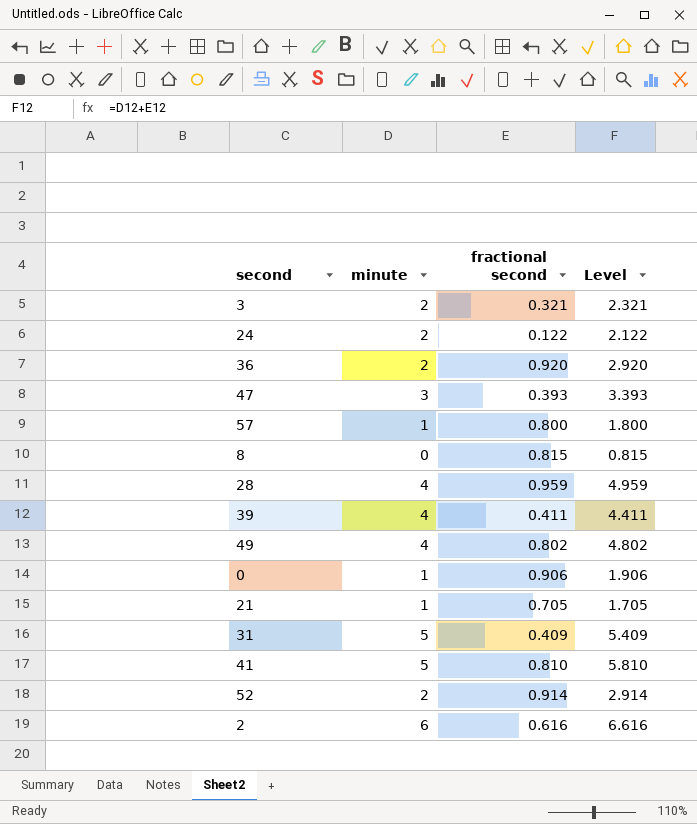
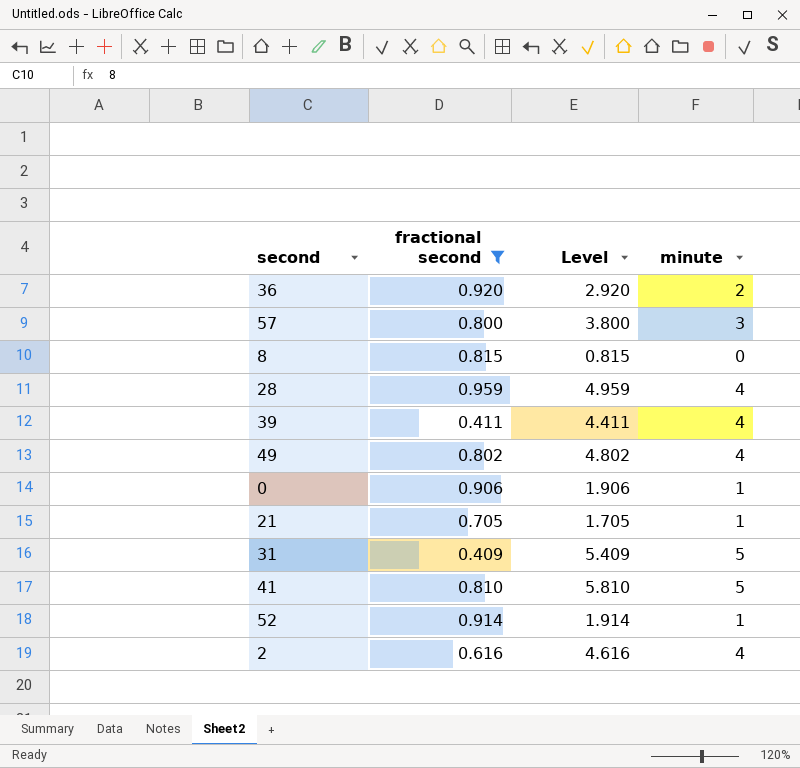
filter: none -> fractional second >= 0.409
column minute | position: 2 -> 4
57 | Level: 1.800 -> 3.800
57 | minute: 1 -> 3
52 | Level: 2.914 -> 1.914
52 | minute: 2 -> 1
2 | Level: 6.616 -> 4.616
2 | minute: 6 -> 4

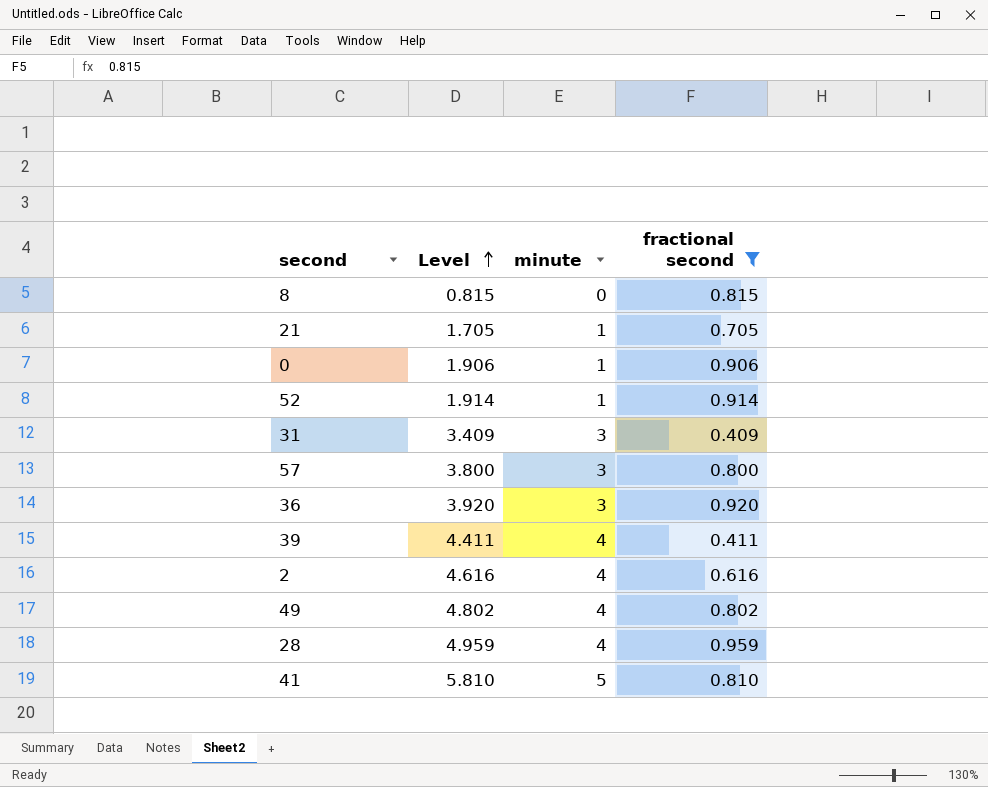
row order: none -> Level ascending
column fractional second | position: 2 -> 4
31 | Level: 5.409 -> 3.409
31 | minute: 5 -> 3
36 | Level: 2.920 -> 3.920
36 | minute: 2 -> 3

